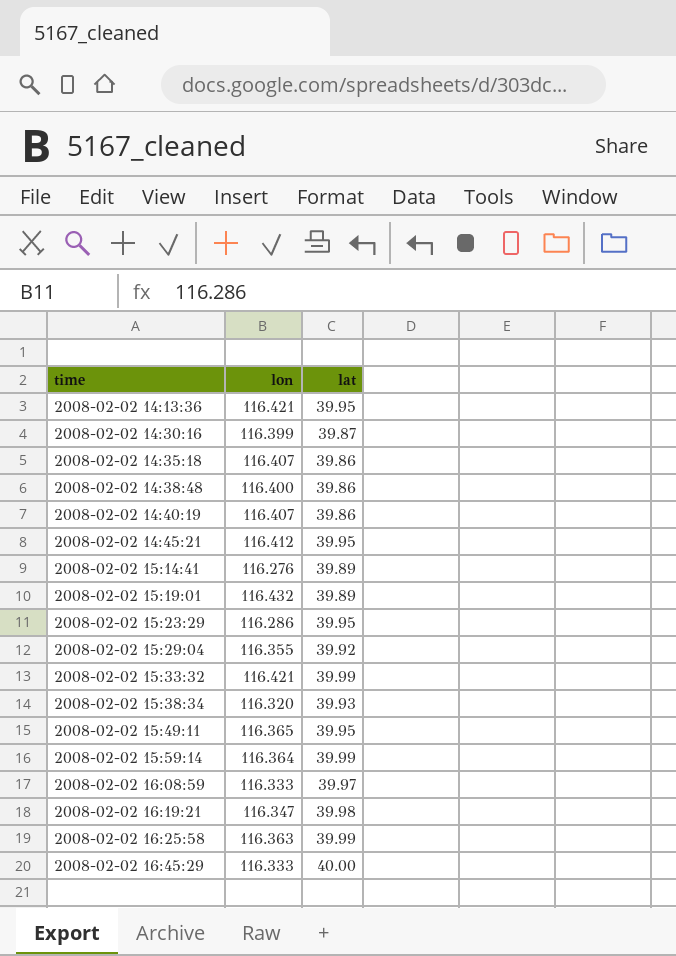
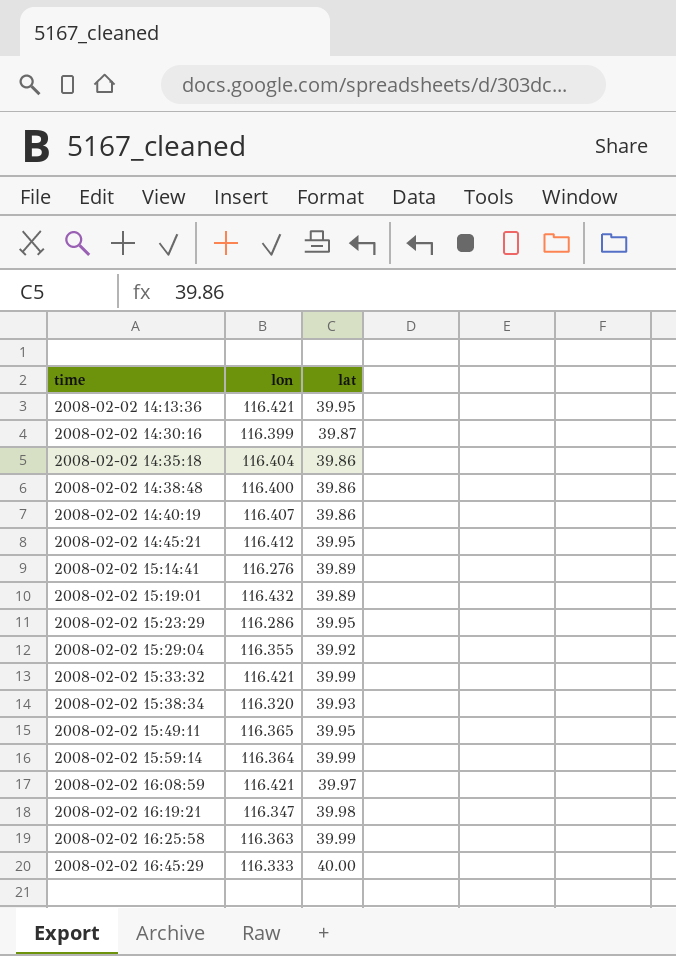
2008-02-02 14:35:18 | lon: 116.407 -> 116.404
2008-02-02 16:08:59 | lon: 116.333 -> 116.421

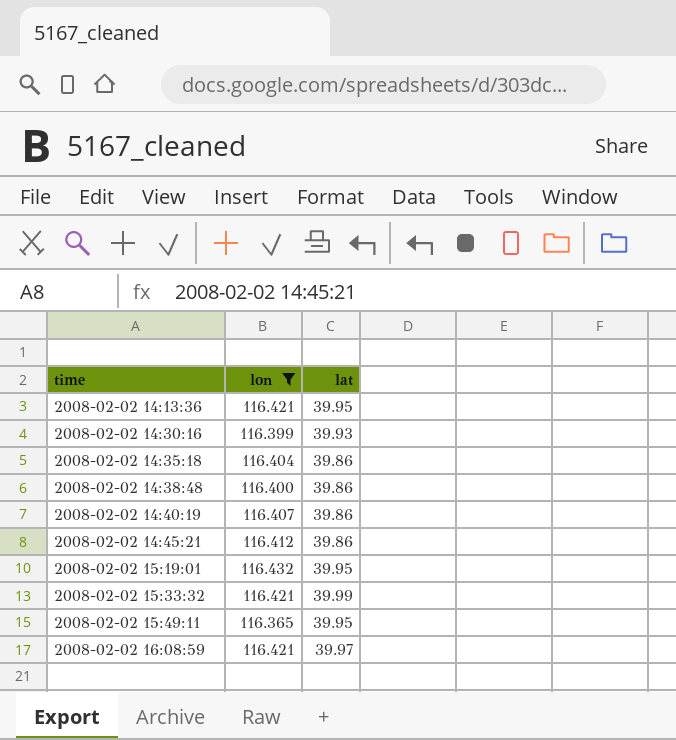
filter: none -> lon >= 116.365
2008-02-02 14:30:16 | lat: 39.87 -> 39.93
2008-02-02 14:45:21 | lat: 39.95 -> 39.86
2008-02-02 15:19:01 | lat: 39.89 -> 39.95

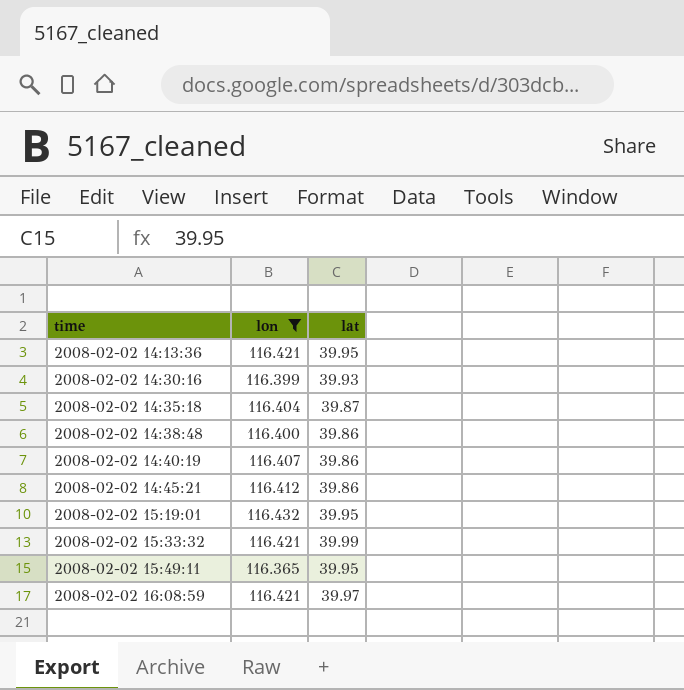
2008-02-02 14:35:18 | lat: 39.86 -> 39.87

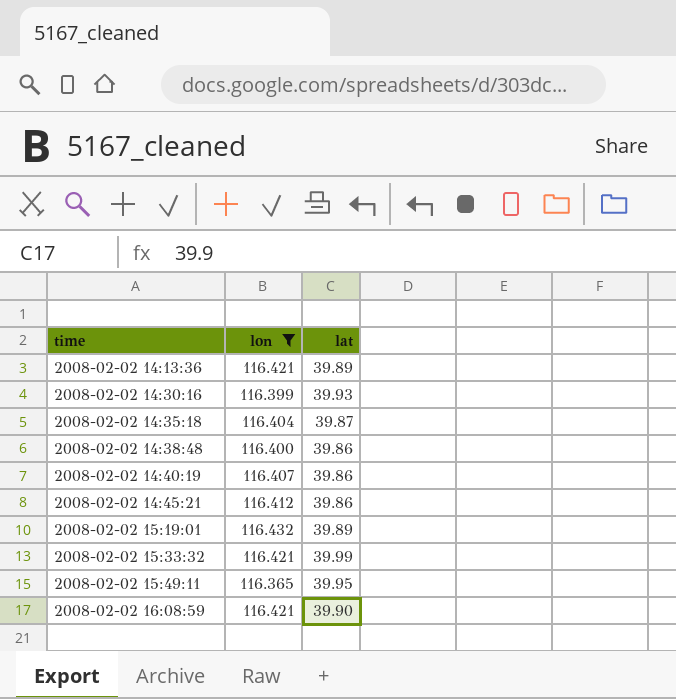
2008-02-02 14:13:36 | lat: 39.95 -> 39.89
2008-02-02 15:19:01 | lat: 39.95 -> 39.89
2008-02-02 16:08:59 | lat: 39.97 -> 39.90

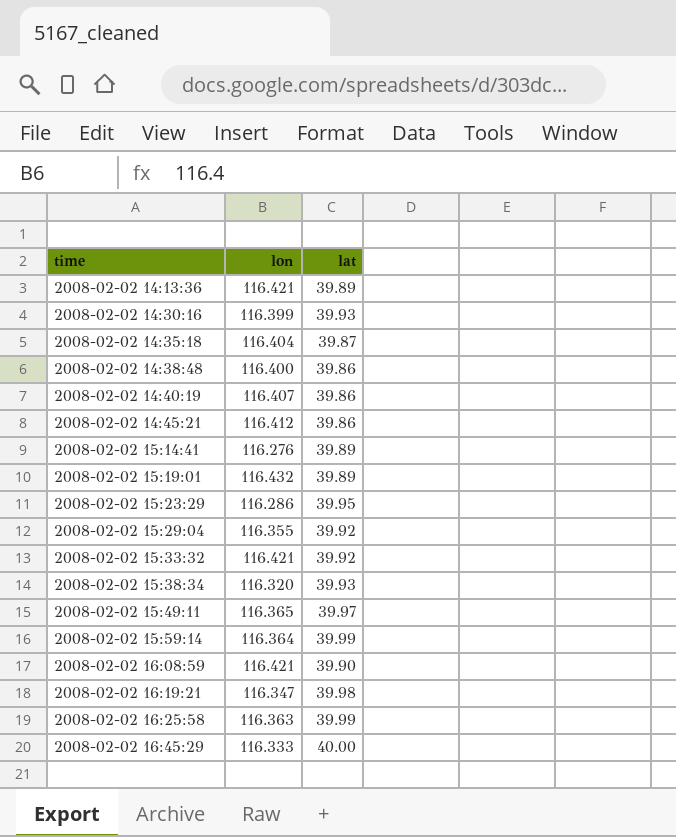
filter: lon >= 116.365 -> none
2008-02-02 15:33:32 | lat: 39.99 -> 39.92
2008-02-02 15:49:11 | lat: 39.95 -> 39.97

